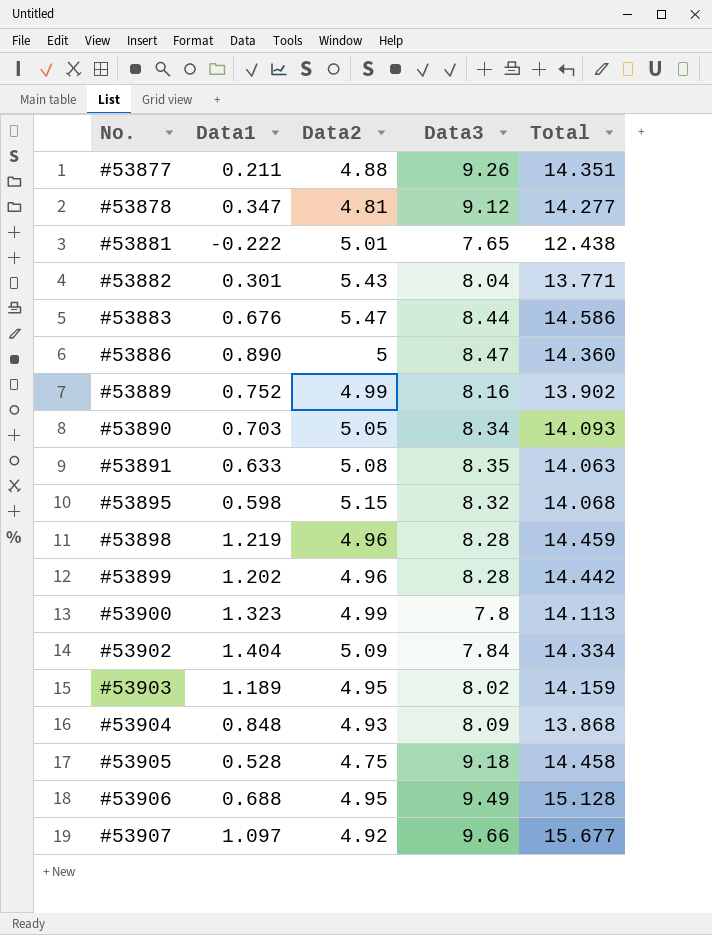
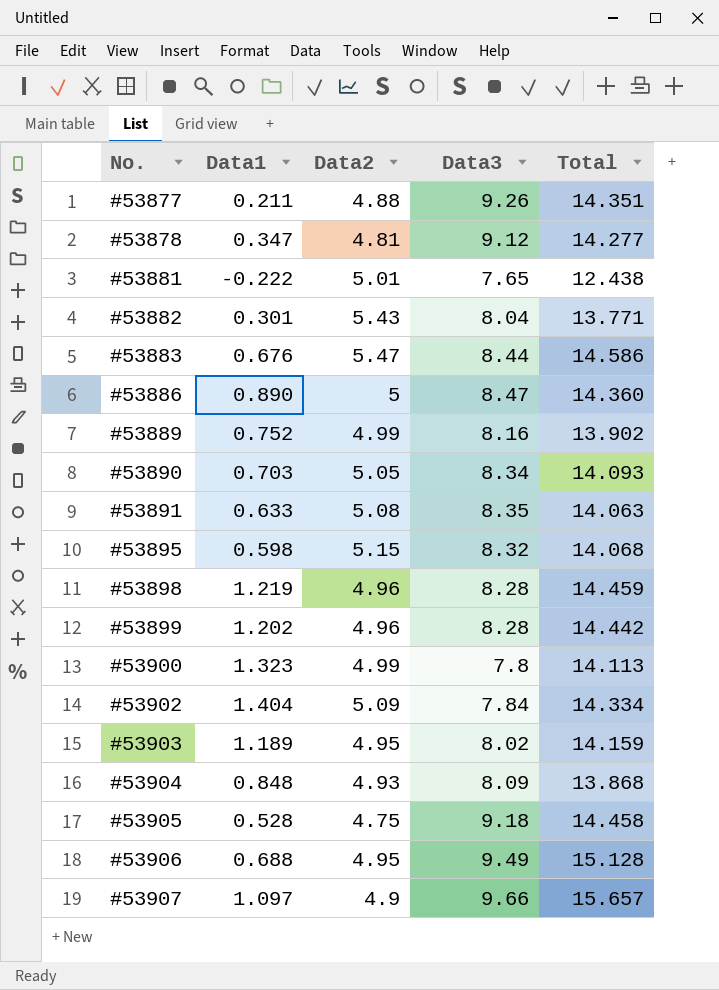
#53907 | Data2: 4.92 -> 4.9
#53907 | Total: 15.677 -> 15.657

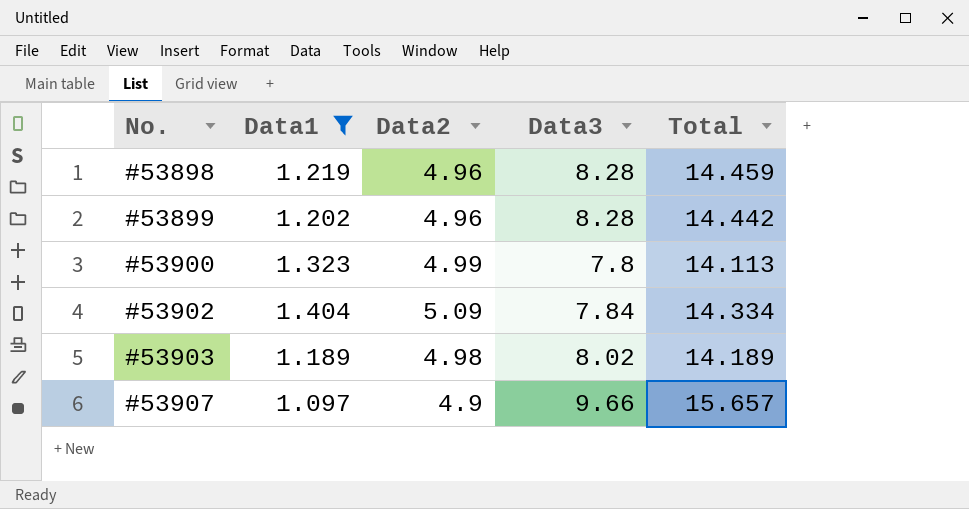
filter: none -> Data1 >= 1.097
#53903 | Data2: 4.95 -> 4.98
#53903 | Total: 14.159 -> 14.189

